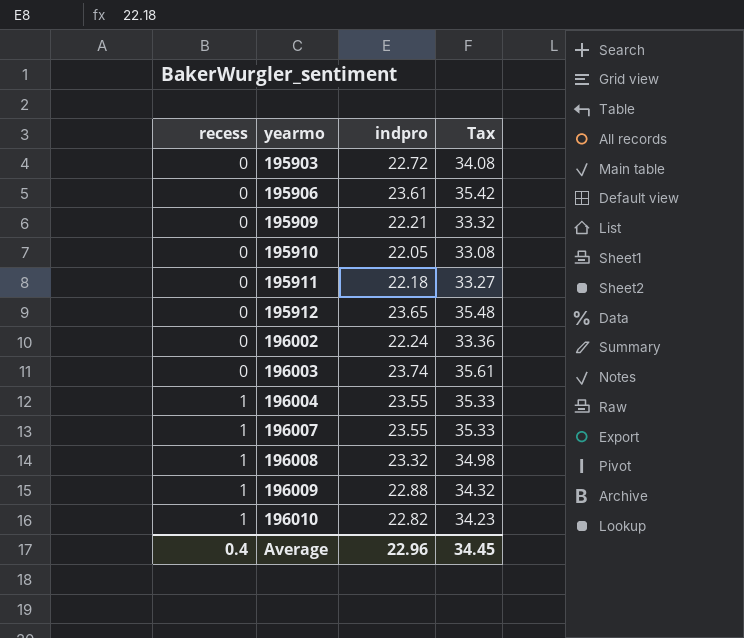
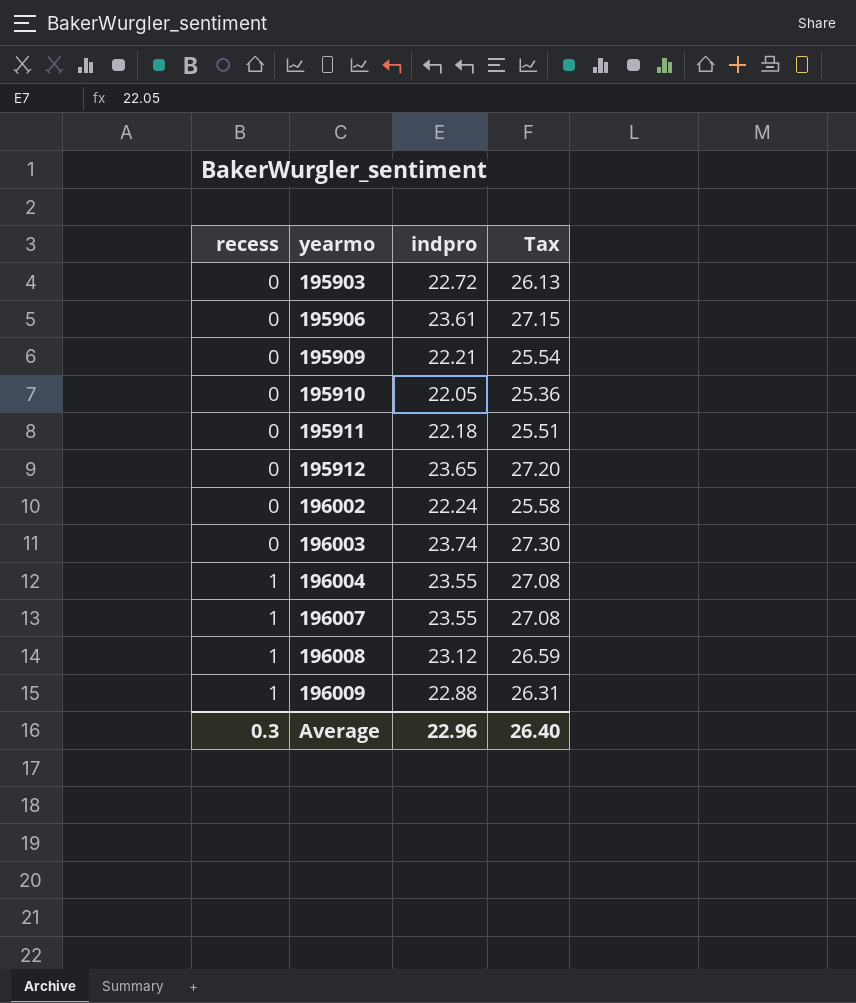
column Tax | formula: [indpro] * 1.5 -> [indpro] * 1.15
row 196010: 1 | 22.82 | 34.23 -> none
196008 | indpro: 23.32 -> 23.12
Average | recess: 0.4 -> 0.3
Average | Tax: 34.45 -> 26.40

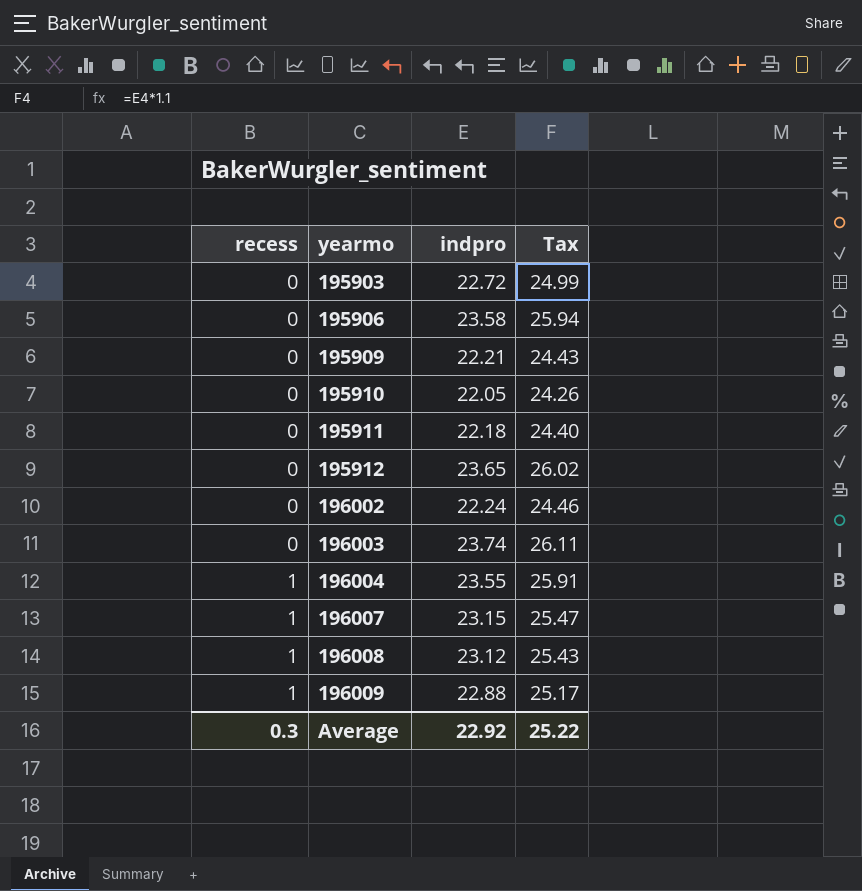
column Tax | formula: [indpro] * 1.15 -> [indpro] * 1.1
195906 | indpro: 23.61 -> 23.58
196007 | indpro: 23.55 -> 23.15
Average | indpro: 22.96 -> 22.92
Average | Tax: 26.40 -> 25.22

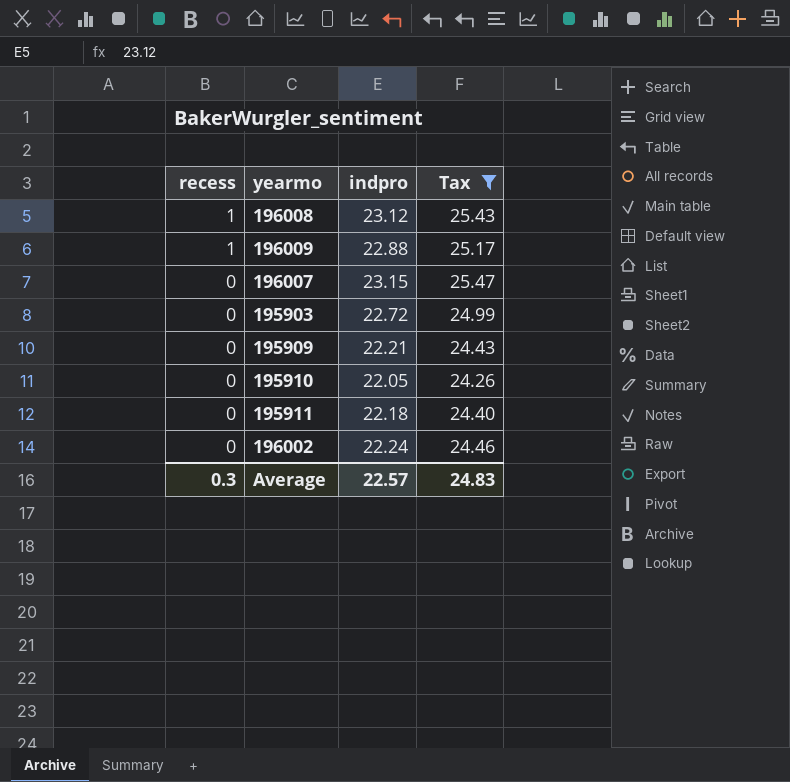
filter: none -> Tax <= 25.47
row order: recess ascending -> recess descending
196007 | recess: 1 -> 0
Average | indpro: 22.92 -> 22.57
Average | Tax: 25.22 -> 24.83

